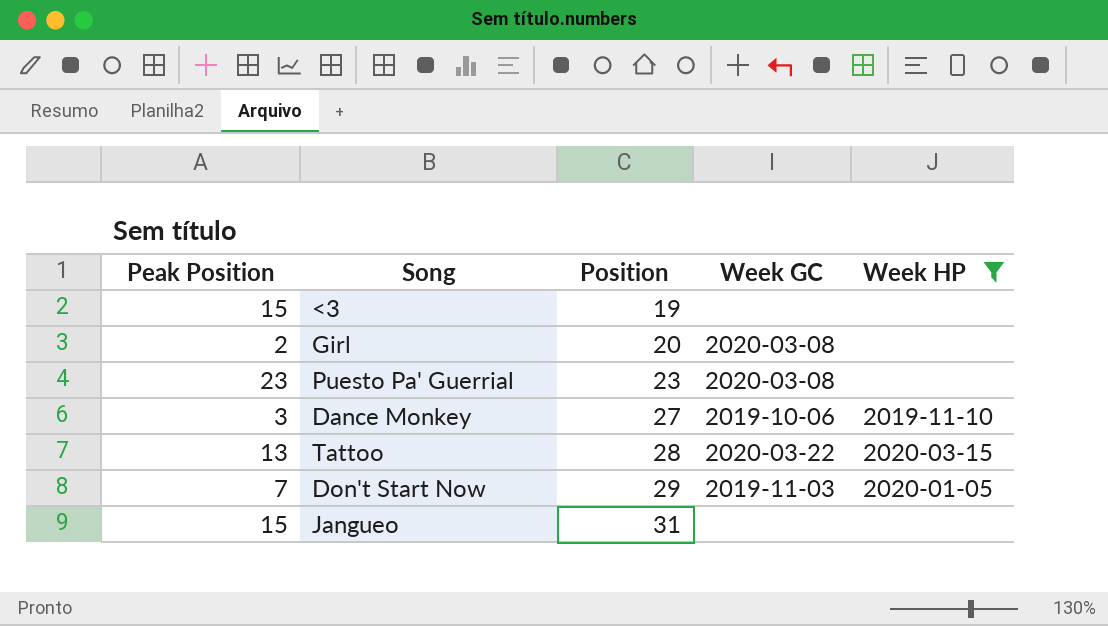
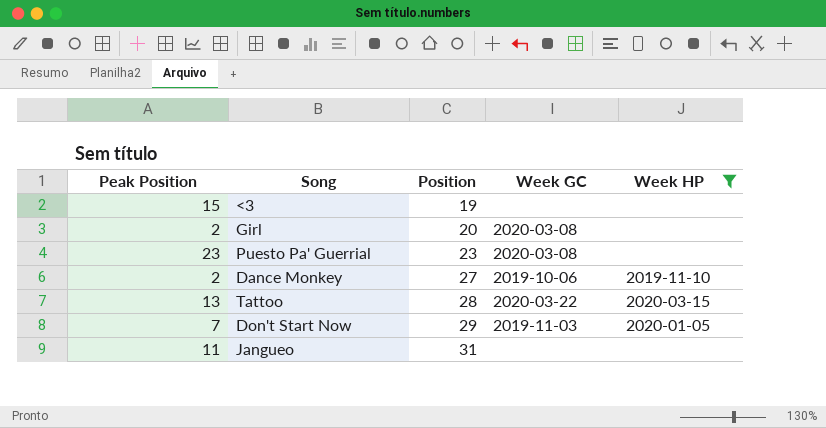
Dance Monkey | Peak Position: 3 -> 2
Jangueo | Peak Position: 15 -> 11

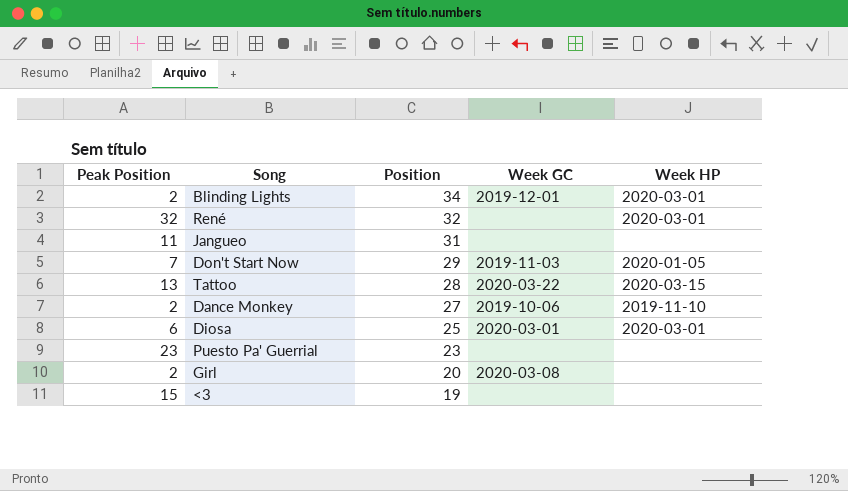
filter: Week HP != 2020-03-01 -> none
row order: Position ascending -> Position descending
Puesto Pa' Guerrial | Week GC: 2020-03-08 -> none

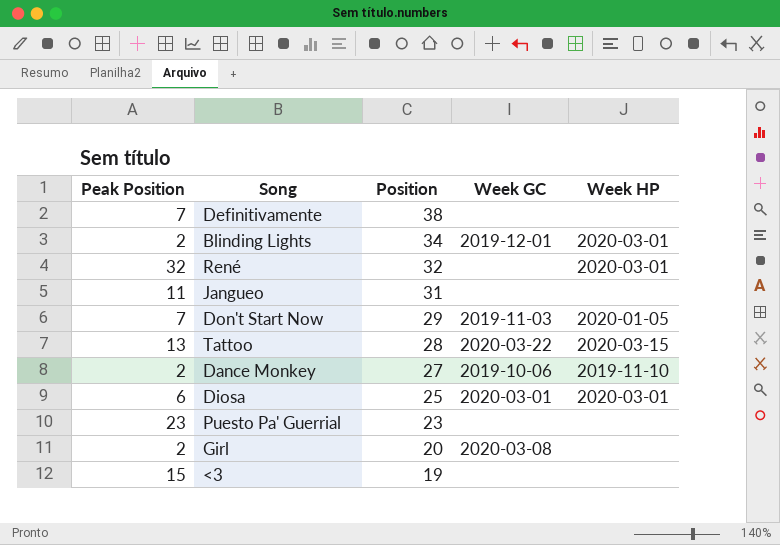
row Definitivamente: none -> 7 | 38 | none | none

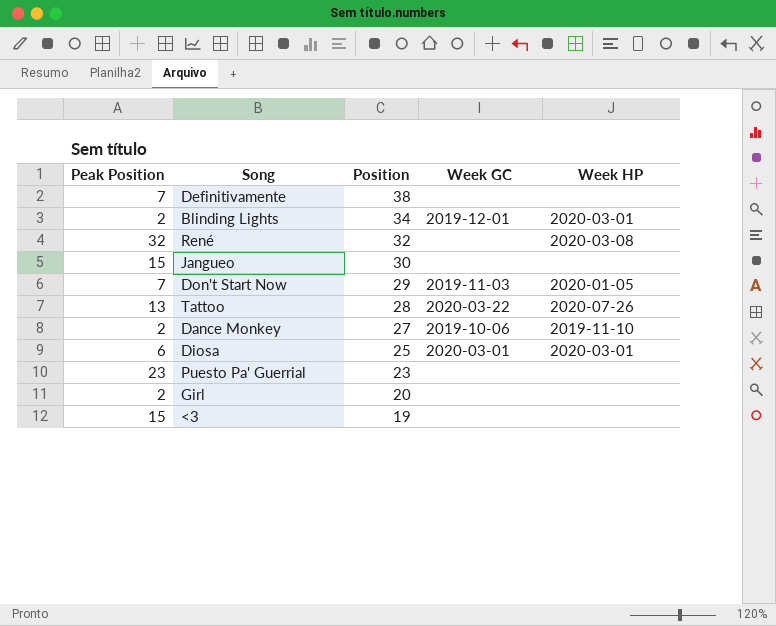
René | Week HP: 2020-03-01 -> 2020-03-08
Jangueo | Peak Position: 11 -> 15
Jangueo | Position: 31 -> 30
Tattoo | Week HP: 2020-03-15 -> 2020-07-26
Girl | Week GC: 2020-03-08 -> none

